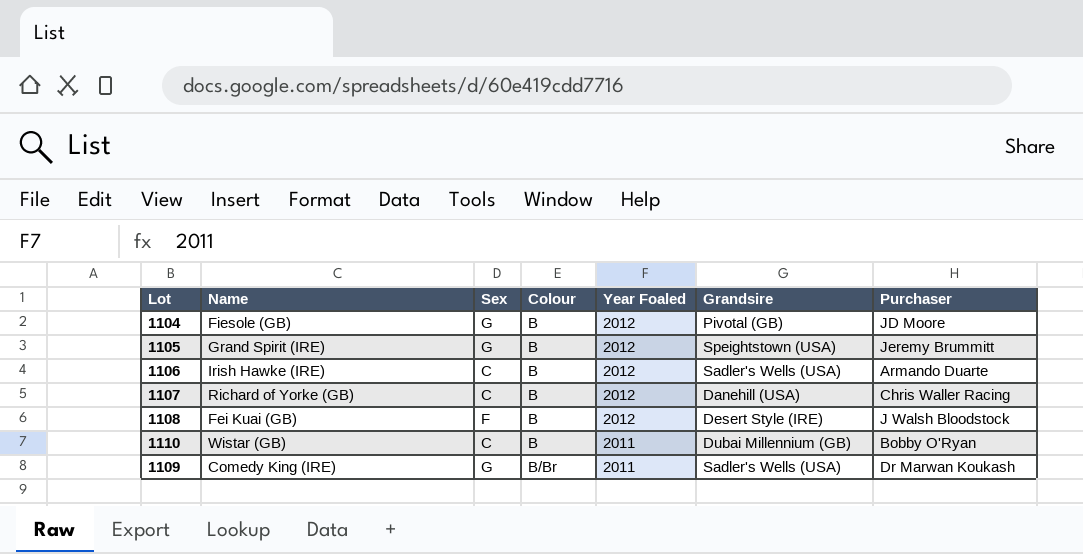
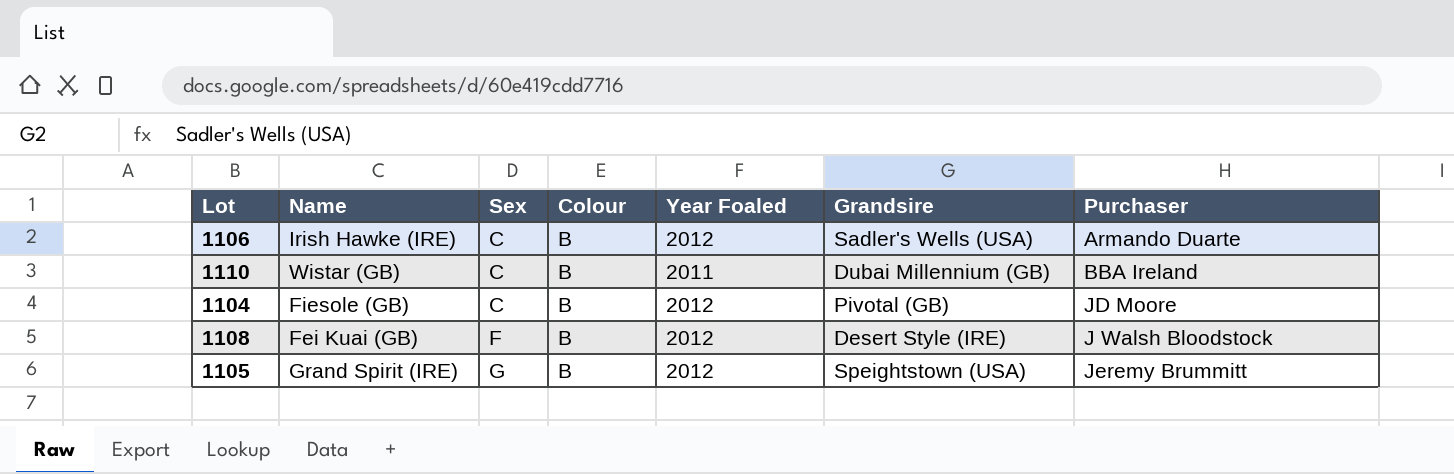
row order: Colour ascending -> Sex ascending
row 1107: Richard of Yorke (GB) | C | B | 2012 | Danehill (USA) | Chris Waller Racing -> none
row 1109: Comedy King (IRE) | G | B/Br | 2011 | Sadler's Wells (USA) | Dr Marwan Koukash -> none
1110 | Purchaser: Bobby O'Ryan -> BBA Ireland
1104 | Sex: G -> C

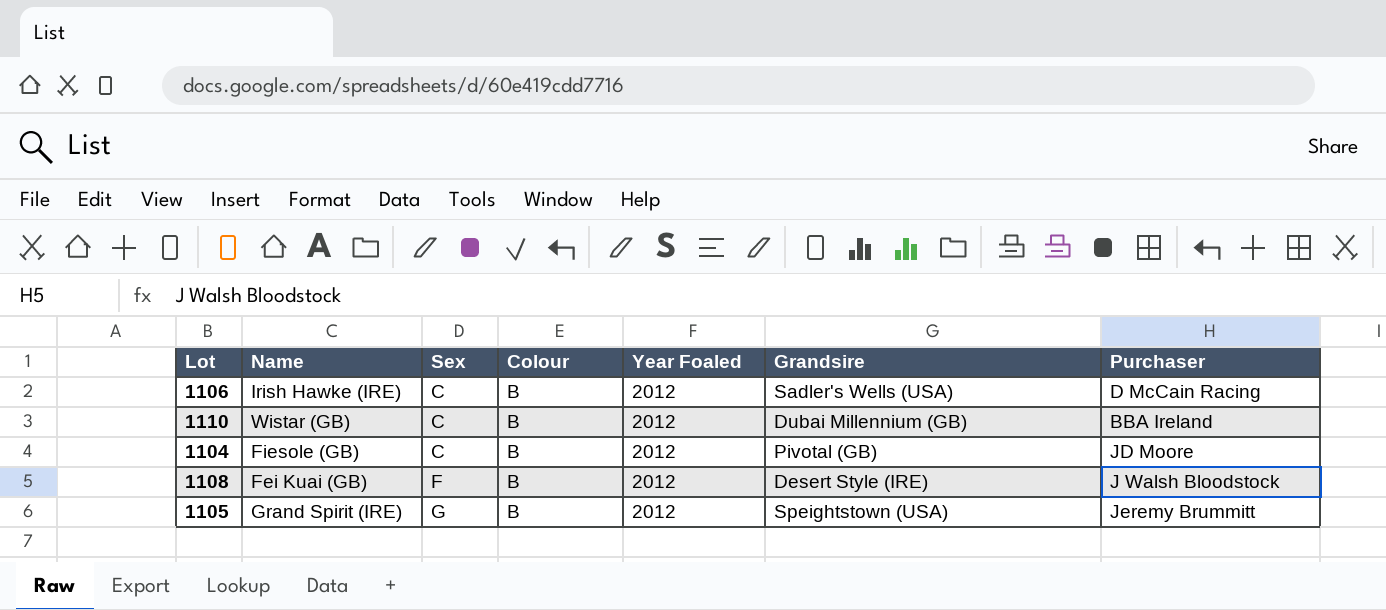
1106 | Purchaser: Armando Duarte -> D McCain Racing
1110 | Year Foaled: 2011 -> 2012

